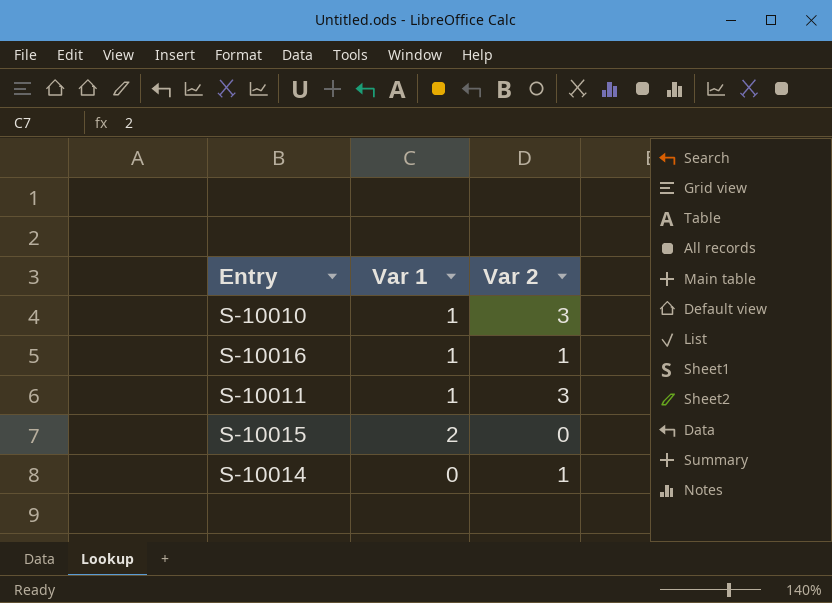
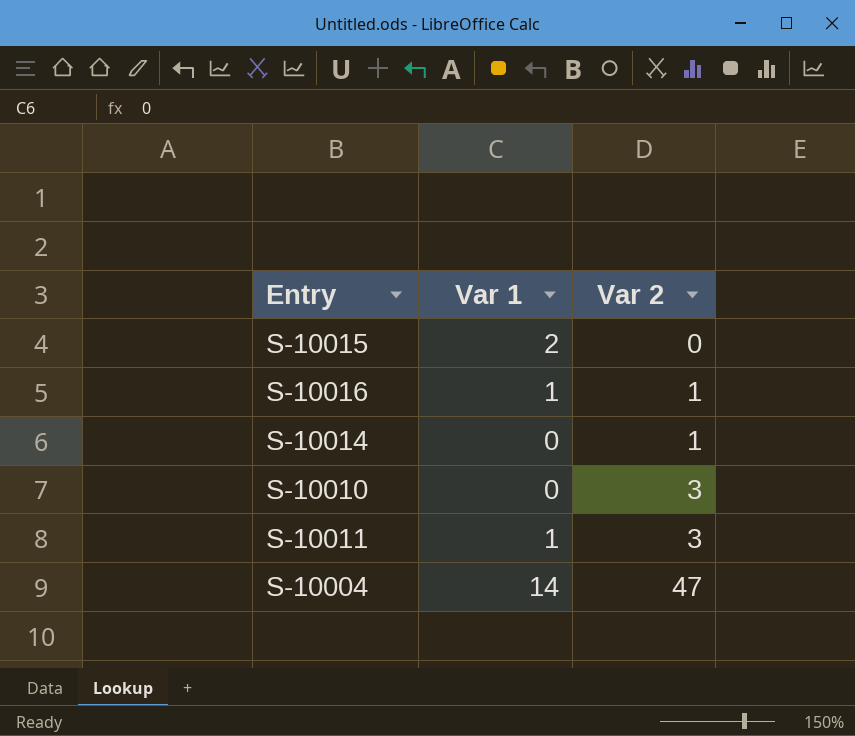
row order: none -> Var 2 ascending
S-10010 | Var 1: 1 -> 0
row S-10004: none -> 14 | 47

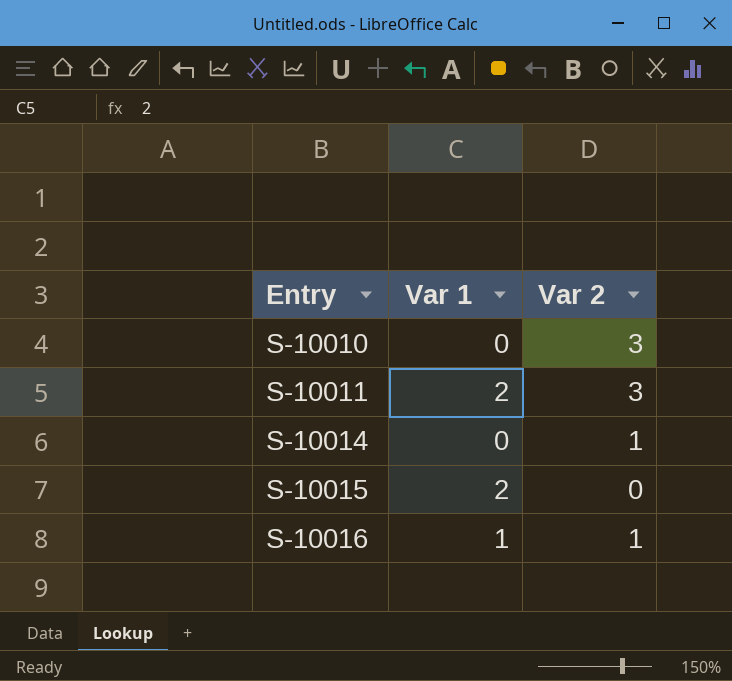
row order: Var 2 ascending -> Entry ascending
row S-10004: 14 | 47 -> none
S-10011 | Var 1: 1 -> 2

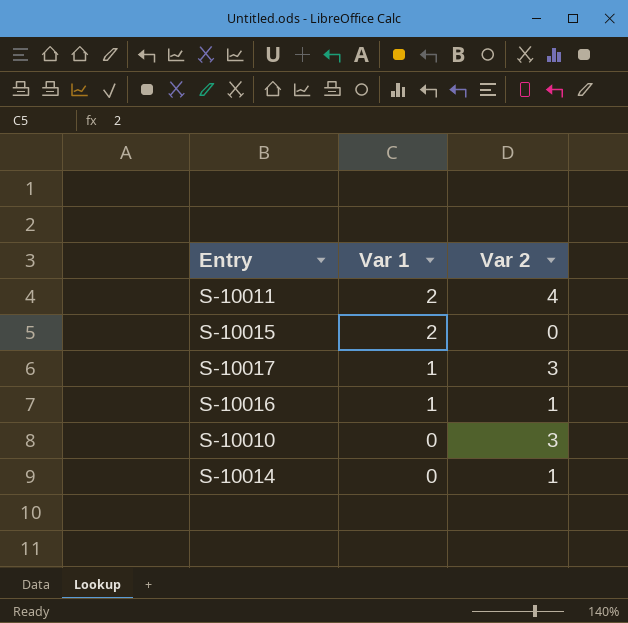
row order: Entry ascending -> Var 1 descending
S-10011 | Var 2: 3 -> 4
row S-10017: none -> 1 | 3

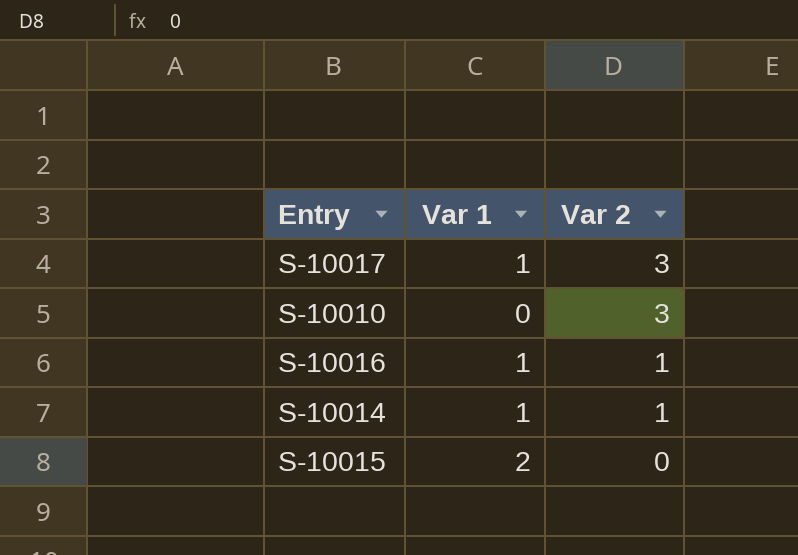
row order: Var 1 descending -> Var 2 descending
row S-10011: 2 | 4 -> none
S-10014 | Var 1: 0 -> 1

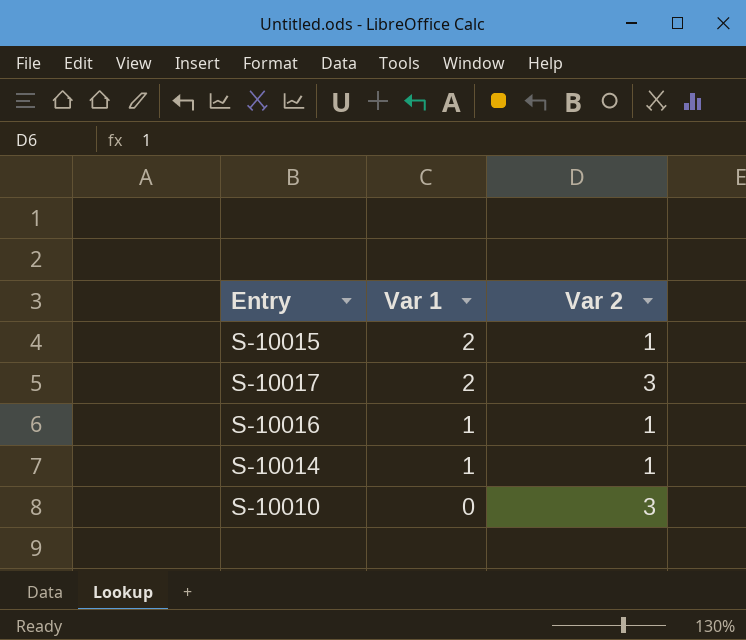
row order: Var 2 descending -> Var 1 descending
S-10015 | Var 2: 0 -> 1
S-10017 | Var 1: 1 -> 2

